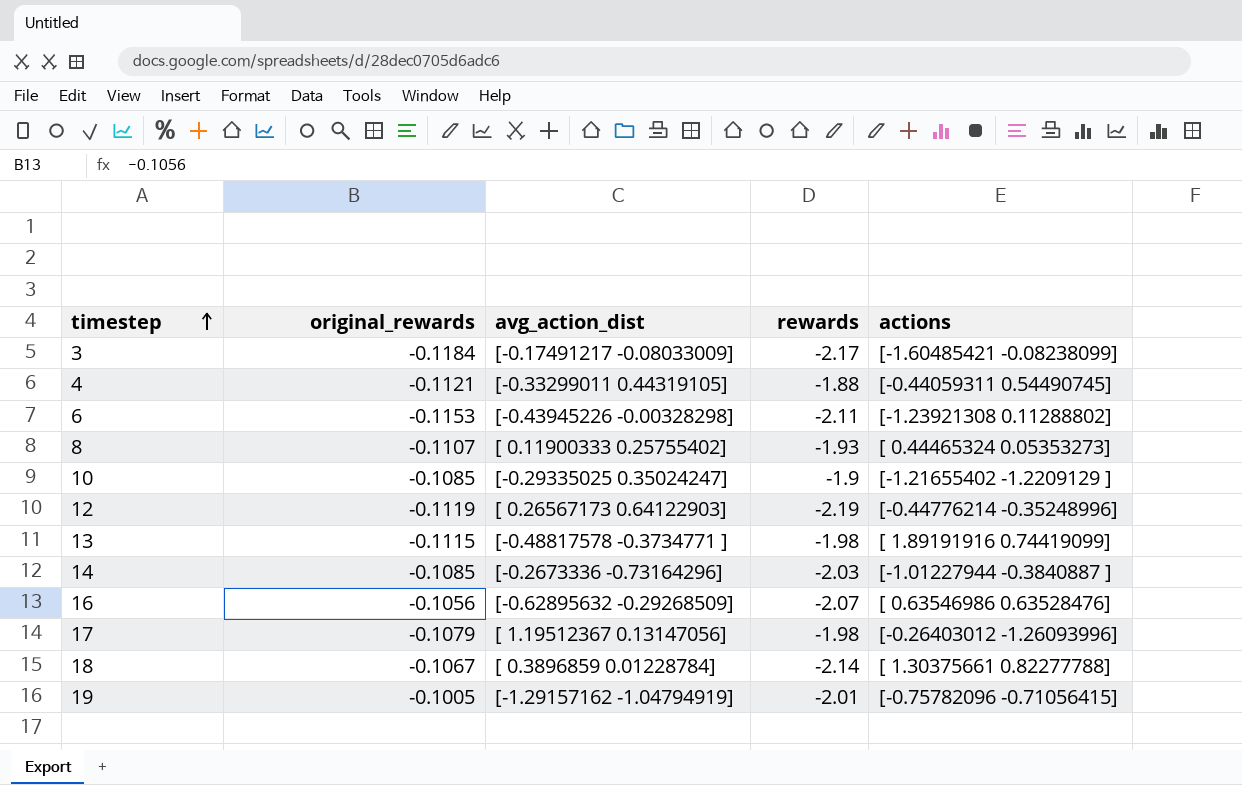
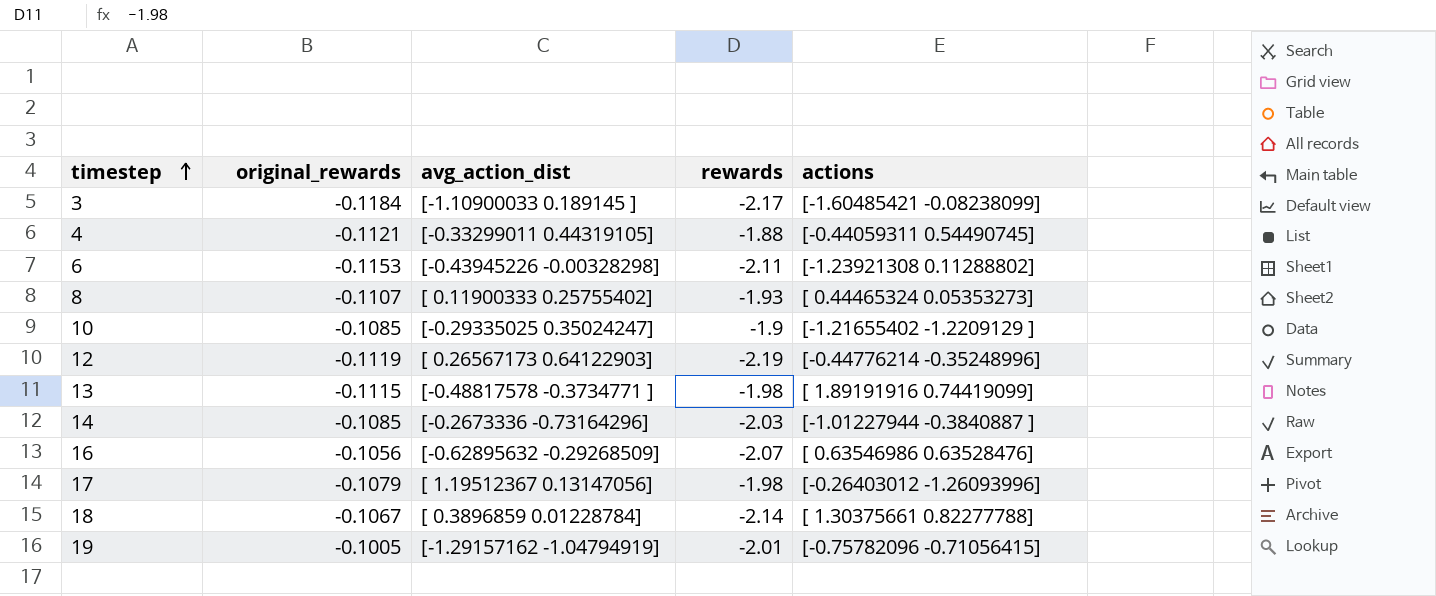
3 | avg_action_dist: [-0.17491217 -0.08033009] -> [-1.10900033 0.189145 ]

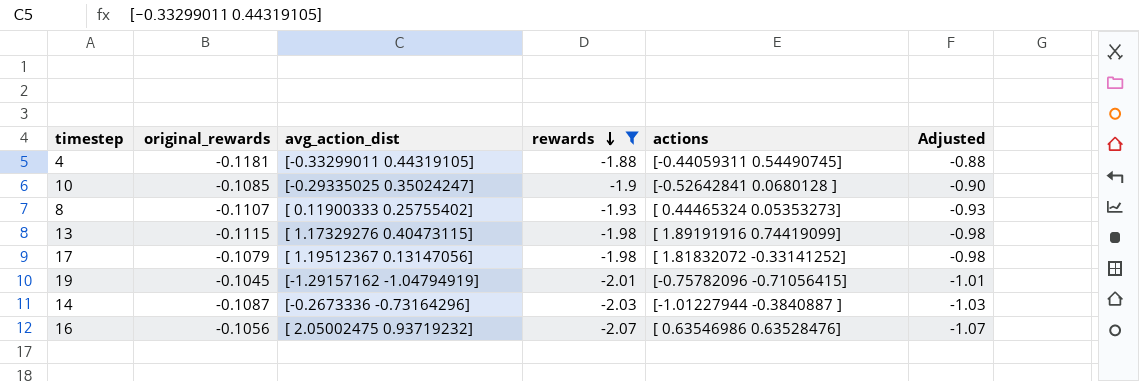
filter: none -> rewards >= -2.07
row order: timestep ascending -> rewards descending
column Adjusted | formula: none -> [rewards] + 1
4 | original_rewards: -0.1121 -> -0.1181
10 | actions: [-1.21655402 -1.2209129 ] -> [-0.52642841 0.0680128 ]
13 | avg_action_dist: [-0.48817578 -0.3734771 ] -> [ 1.17329276 0.40473115]
17 | actions: [-0.26403012 -1.26093996] -> [ 1.81832072 -0.33141252]
19 | original_rewards: -0.1005 -> -0.1045
14 | original_rewards: -0.1085 -> -0.1087
16 | avg_action_dist: [-0.62895632 -0.29268509] -> [ 2.05002475 0.93719232]

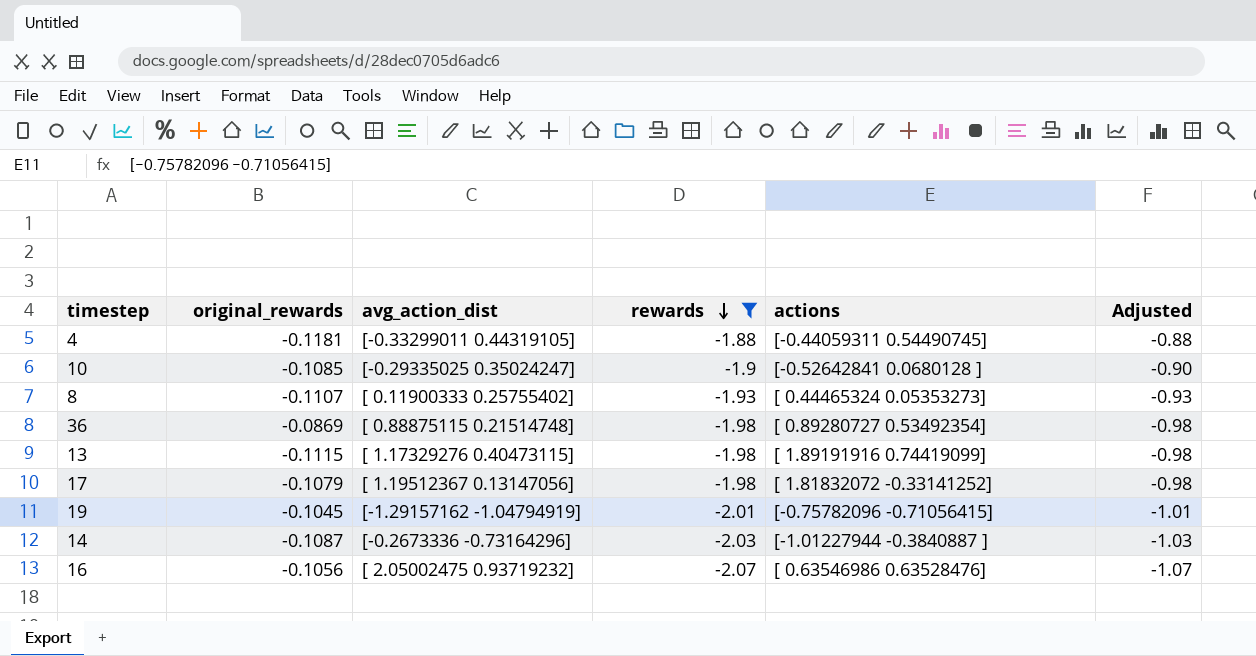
row 36: none -> -0.0869 | [ 0.88875115 0.21514748] | -1.98 | [ 0.89280727 0.53492354] | -0.98

